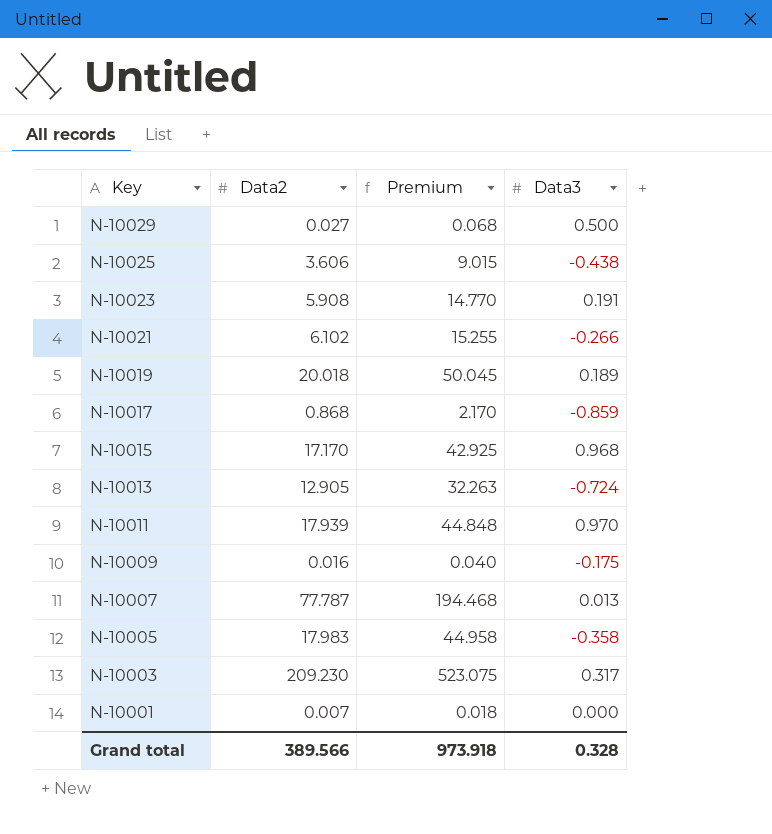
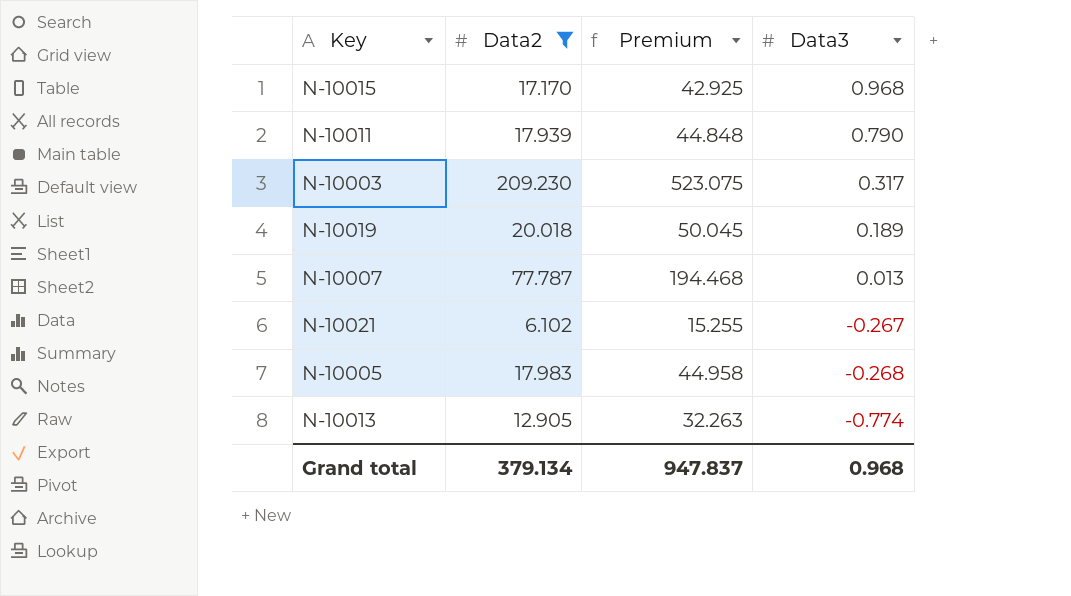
filter: none -> Data2 >= 6.102
row order: Key descending -> Data3 descending
N-10011 | Data3: 0.970 -> 0.790
N-10021 | Data3: -0.266 -> -0.267
N-10005 | Data3: -0.358 -> -0.268
N-10013 | Data3: -0.724 -> -0.774
Grand total | Data2: 389.566 -> 379.134
Grand total | Premium: 973.918 -> 947.837
Grand total | Data3: 0.328 -> 0.968

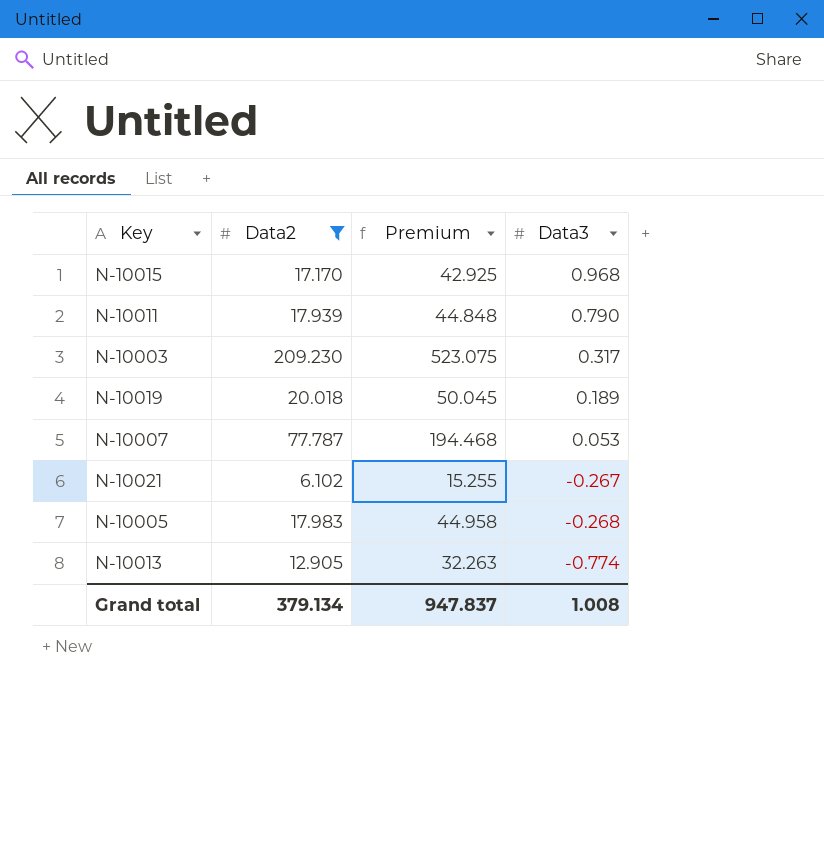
N-10007 | Data3: 0.013 -> 0.053
Grand total | Data3: 0.968 -> 1.008

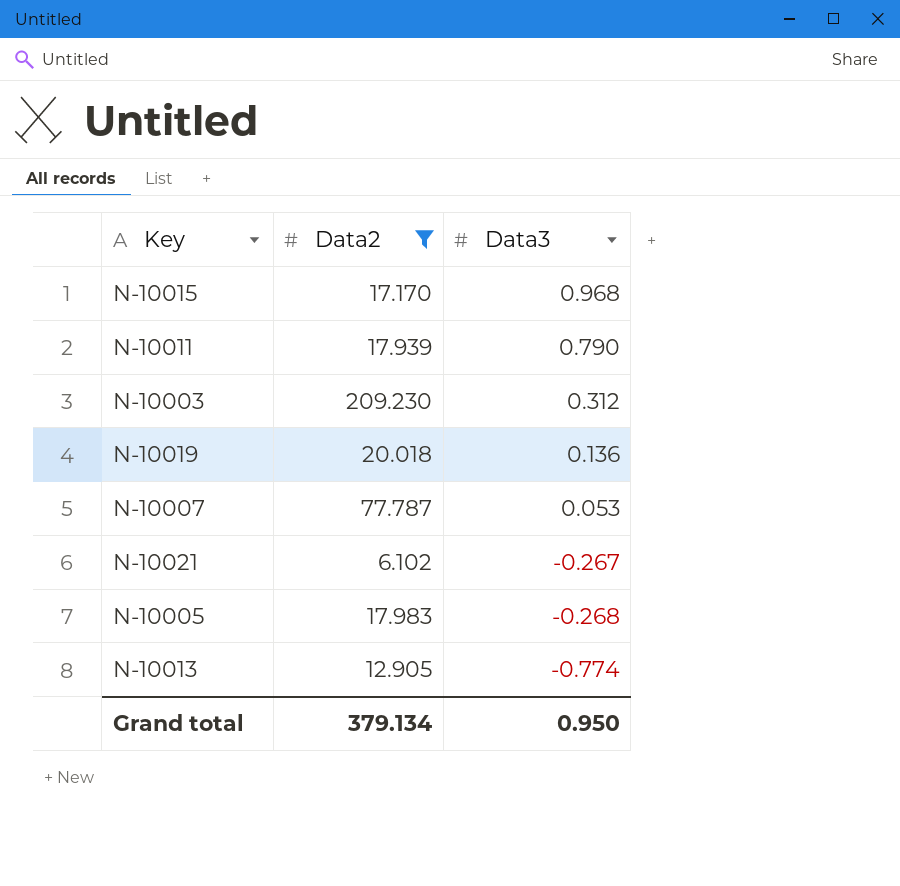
column Premium | formula: [Data2] * 2.5 -> none
N-10003 | Data3: 0.317 -> 0.312
N-10019 | Data3: 0.189 -> 0.136
Grand total | Data3: 1.008 -> 0.950

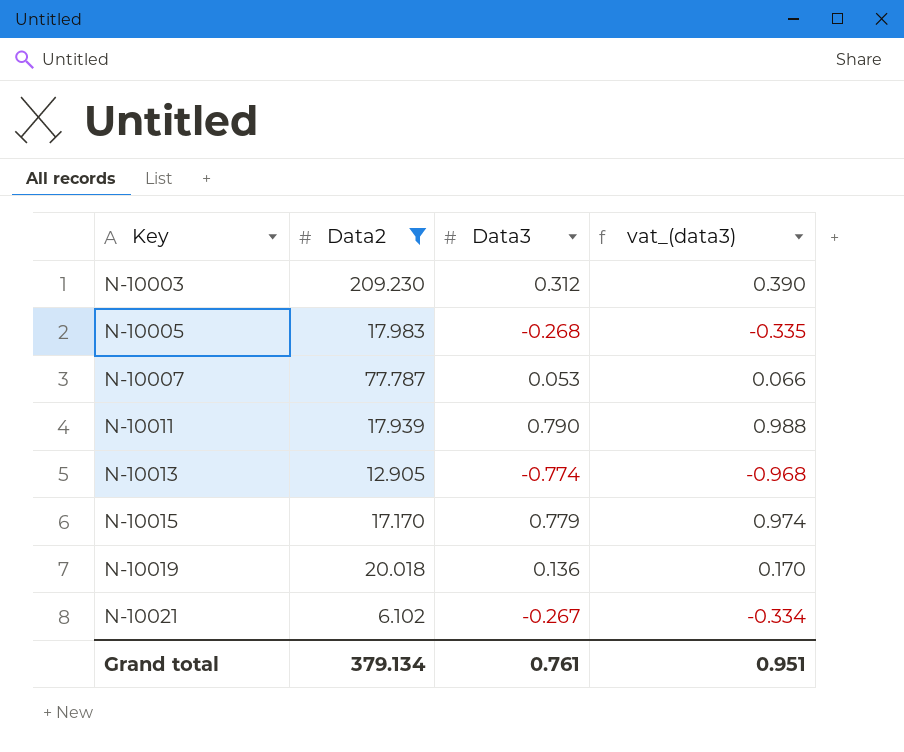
row order: Data3 descending -> Key ascending
column vat_(data3) | formula: none -> [Data3] * 1.25
N-10015 | Data3: 0.968 -> 0.779
Grand total | Data3: 0.950 -> 0.761

